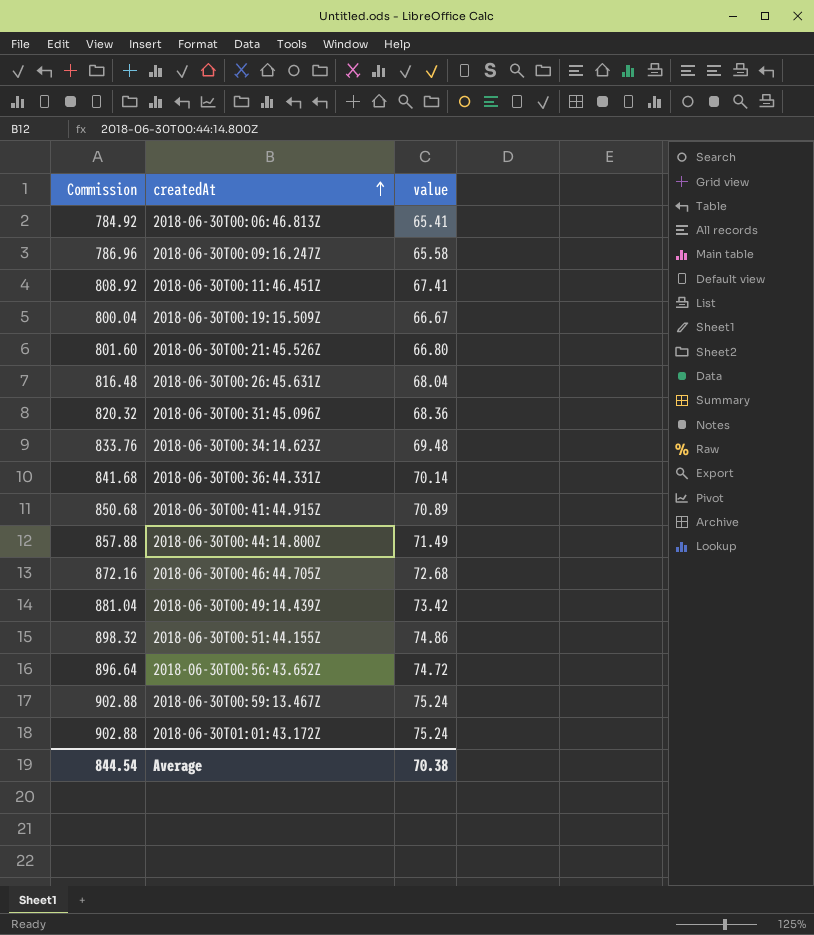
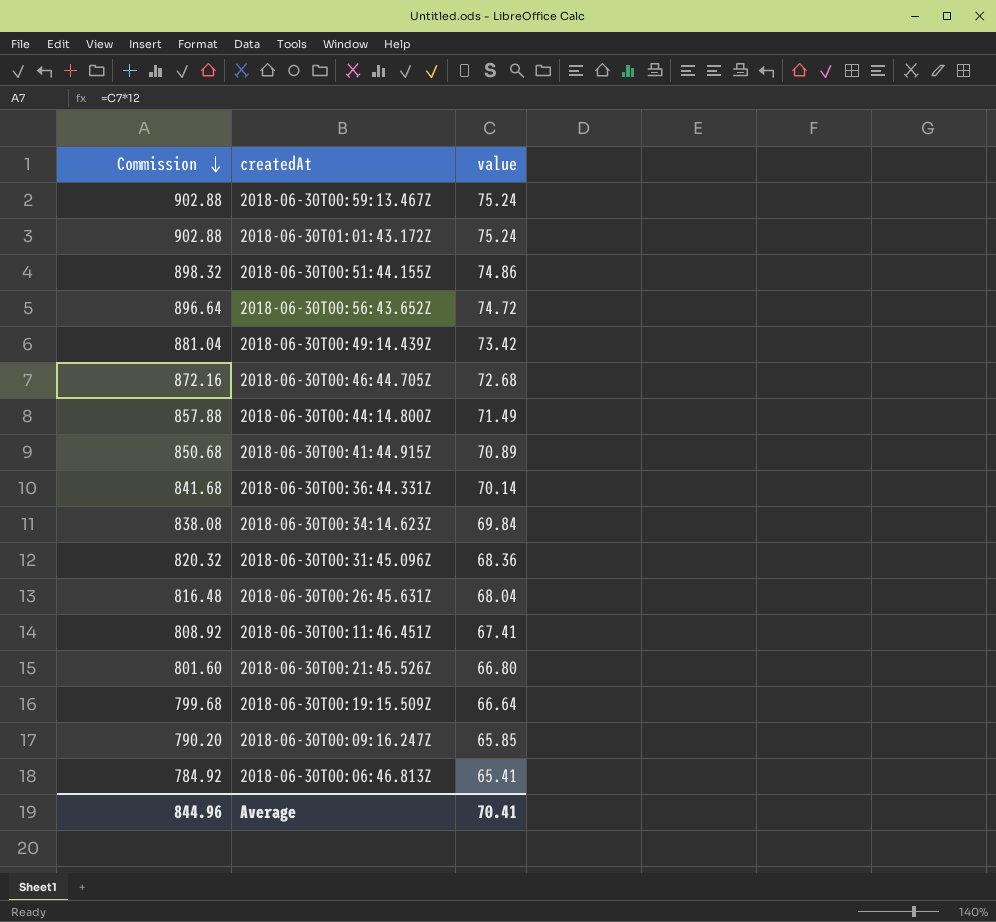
row order: createdAt ascending -> Commission descending
2018-06-30T00:34:14.623Z | Commission: 833.76 -> 838.08
2018-06-30T00:34:14.623Z | value: 69.48 -> 69.84
2018-06-30T00:19:15.509Z | Commission: 800.04 -> 799.68
2018-06-30T00:19:15.509Z | value: 66.67 -> 66.64
2018-06-30T00:09:16.247Z | Commission: 786.96 -> 790.20
2018-06-30T00:09:16.247Z | value: 65.58 -> 65.85
Average | Commission: 844.54 -> 844.96
Average | value: 70.38 -> 70.41

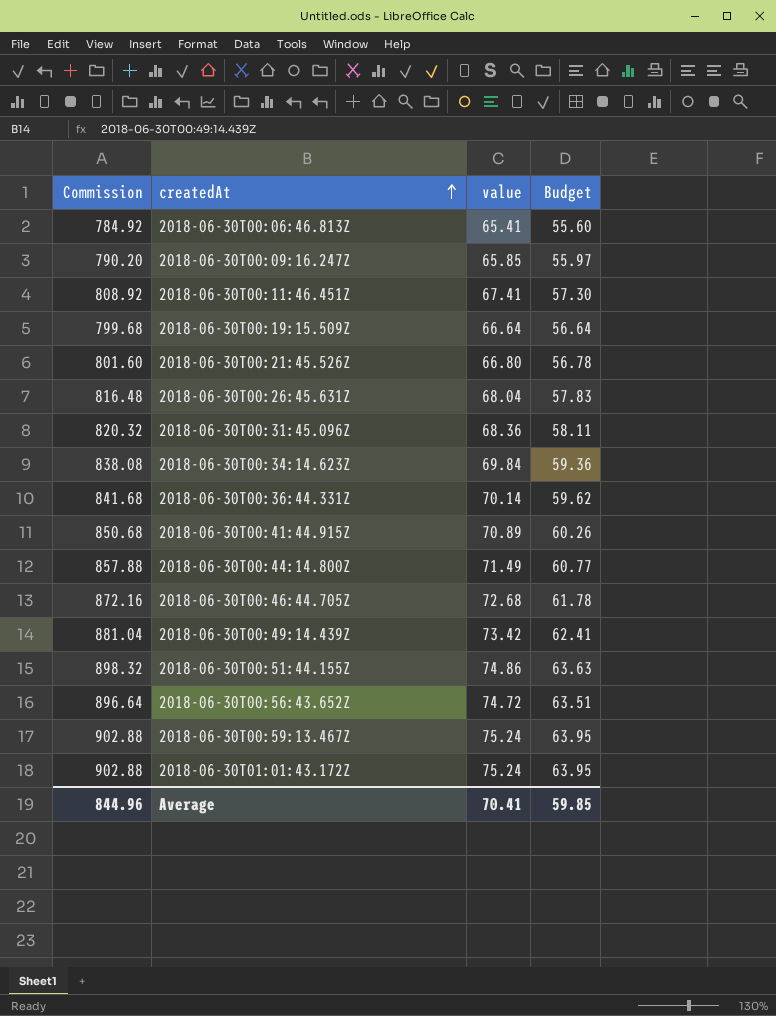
row order: Commission descending -> createdAt ascending
column Budget | formula: none -> [value] * 0.85

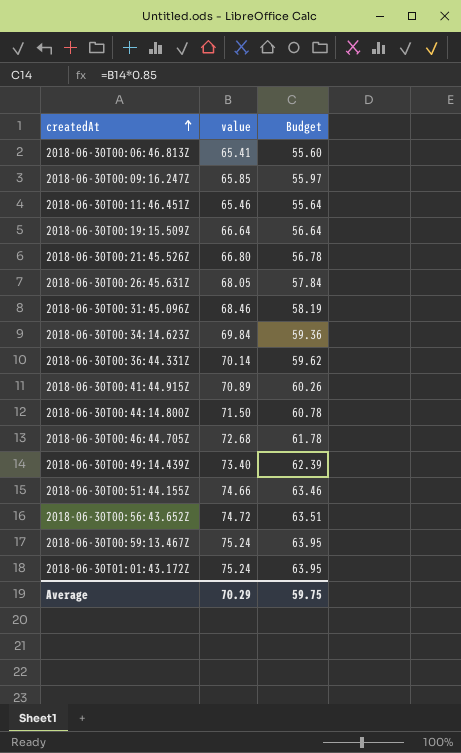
column Commission | formula: [value] * 12 -> none
2018-06-30T00:11:46.451Z | value: 67.41 -> 65.46
2018-06-30T00:11:46.451Z | Budget: 57.30 -> 55.64
2018-06-30T00:26:45.631Z | value: 68.04 -> 68.05
2018-06-30T00:26:45.631Z | Budget: 57.83 -> 57.84
2018-06-30T00:31:45.096Z | value: 68.36 -> 68.46
2018-06-30T00:31:45.096Z | Budget: 58.11 -> 58.19
2018-06-30T00:44:14.800Z | value: 71.49 -> 71.50
2018-06-30T00:44:14.800Z | Budget: 60.77 -> 60.78
2018-06-30T00:49:14.439Z | value: 73.42 -> 73.40
2018-06-30T00:49:14.439Z | Budget: 62.41 -> 62.39
2018-06-30T00:51:44.155Z | value: 74.86 -> 74.66
2018-06-30T00:51:44.155Z | Budget: 63.63 -> 63.46
Average | value: 70.41 -> 70.29
Average | Budget: 59.85 -> 59.75

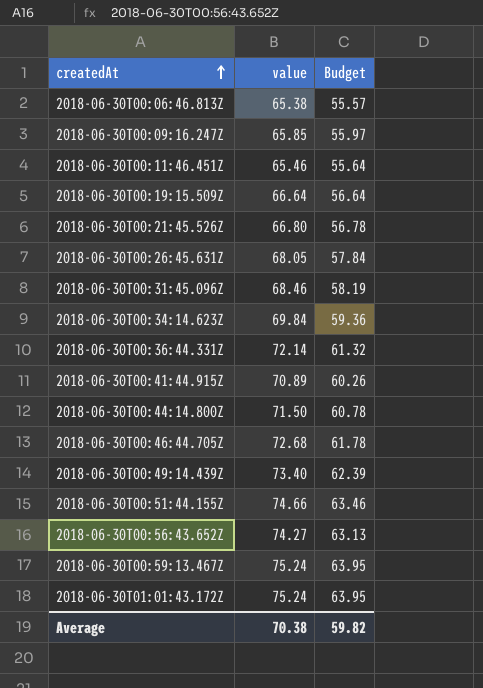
2018-06-30T00:06:46.813Z | value: 65.41 -> 65.38
2018-06-30T00:06:46.813Z | Budget: 55.60 -> 55.57
2018-06-30T00:36:44.331Z | value: 70.14 -> 72.14
2018-06-30T00:36:44.331Z | Budget: 59.62 -> 61.32
2018-06-30T00:56:43.652Z | value: 74.72 -> 74.27
2018-06-30T00:56:43.652Z | Budget: 63.51 -> 63.13
Average | value: 70.29 -> 70.38
Average | Budget: 59.75 -> 59.82

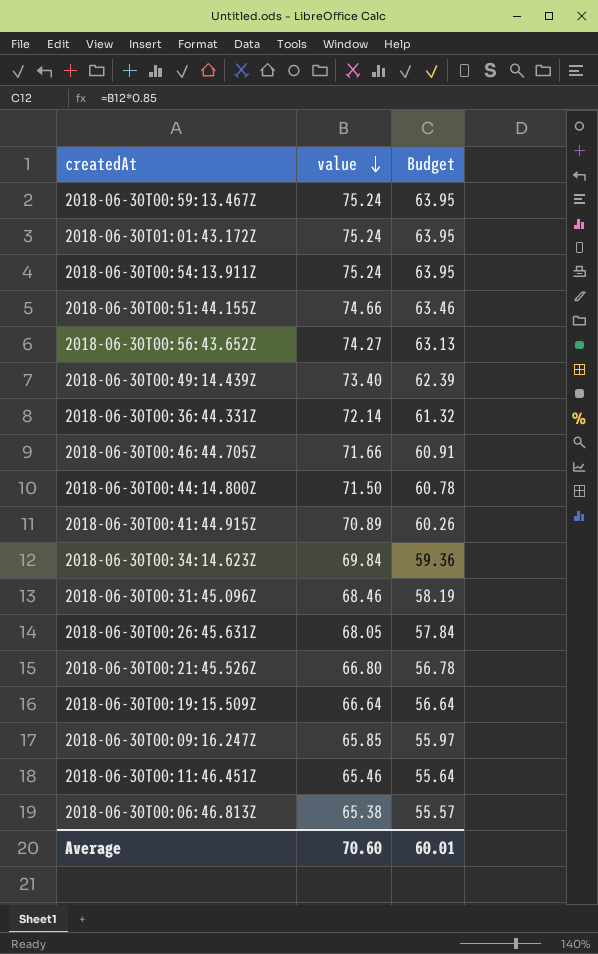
row order: createdAt ascending -> value descending
row 2018-06-30T00:54:13.911Z: none -> 75.24 | 63.95
2018-06-30T00:46:44.705Z | value: 72.68 -> 71.66
2018-06-30T00:46:44.705Z | Budget: 61.78 -> 60.91
Average | value: 70.38 -> 70.60
Average | Budget: 59.82 -> 60.01

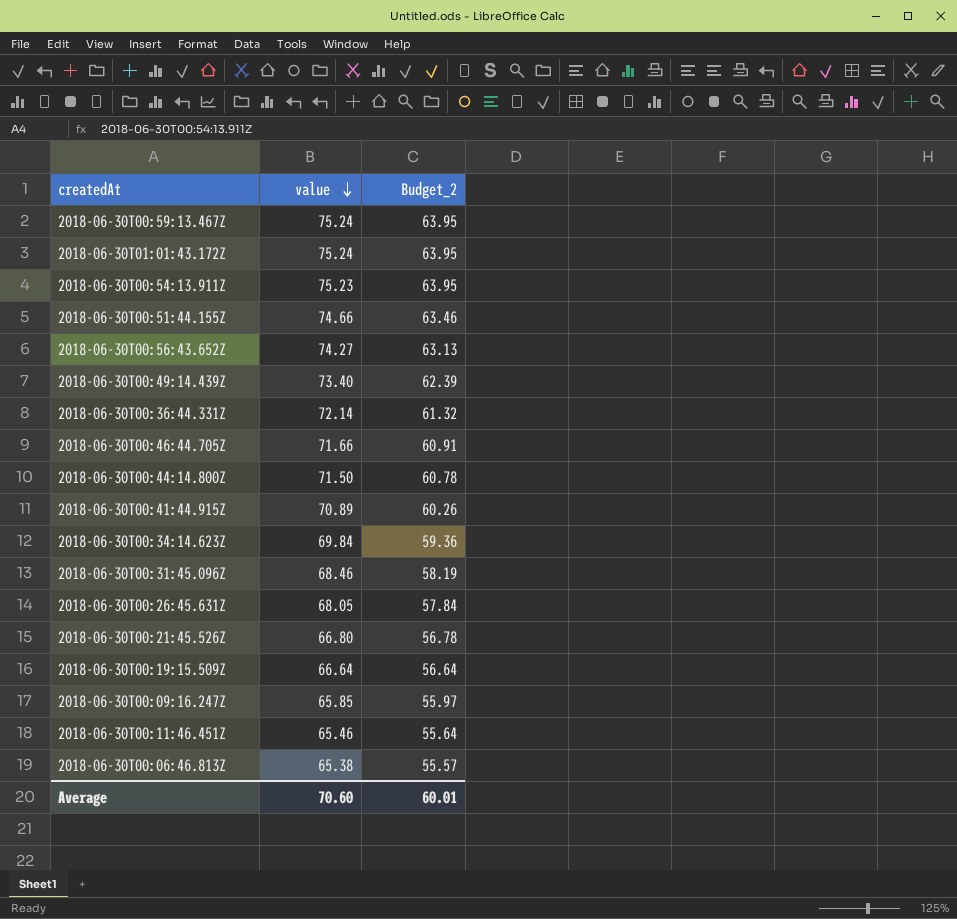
column name: Budget -> Budget_2
2018-06-30T00:54:13.911Z | value: 75.24 -> 75.23

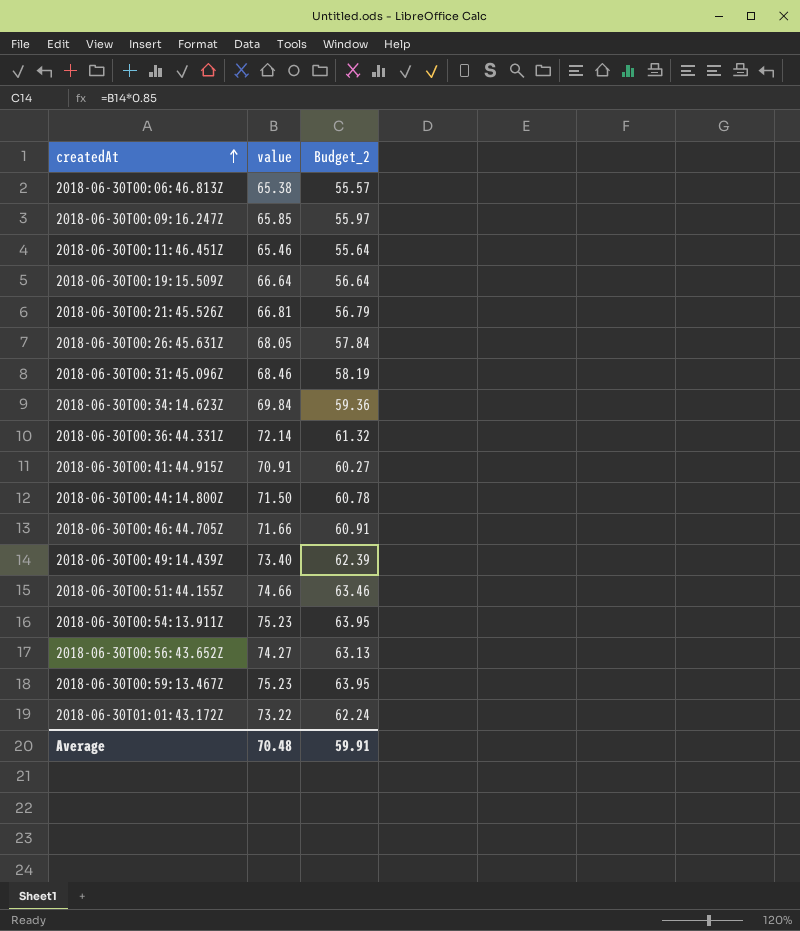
row order: value descending -> createdAt ascending
2018-06-30T00:21:45.526Z | value: 66.80 -> 66.81
2018-06-30T00:21:45.526Z | Budget_2: 56.78 -> 56.79
2018-06-30T00:41:44.915Z | value: 70.89 -> 70.91
2018-06-30T00:41:44.915Z | Budget_2: 60.26 -> 60.27
2018-06-30T00:59:13.467Z | value: 75.24 -> 75.23
2018-06-30T01:01:43.172Z | value: 75.24 -> 73.22
2018-06-30T01:01:43.172Z | Budget_2: 63.95 -> 62.24
Average | value: 70.60 -> 70.48
Average | Budget_2: 60.01 -> 59.91

